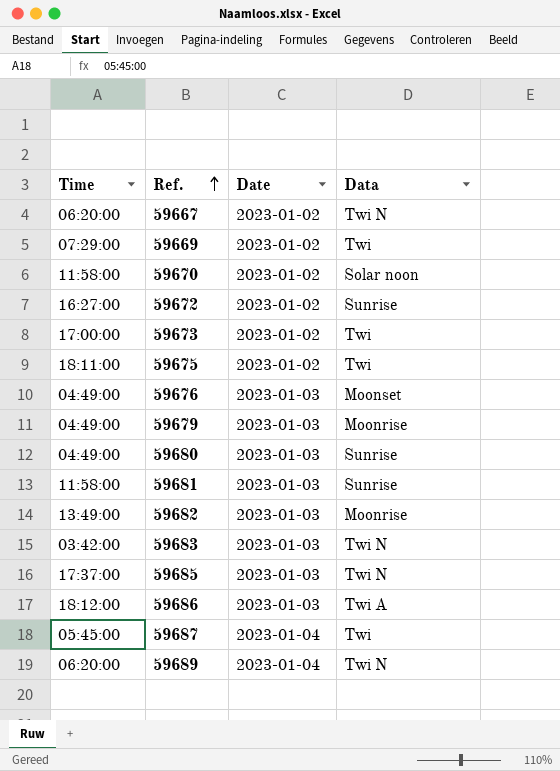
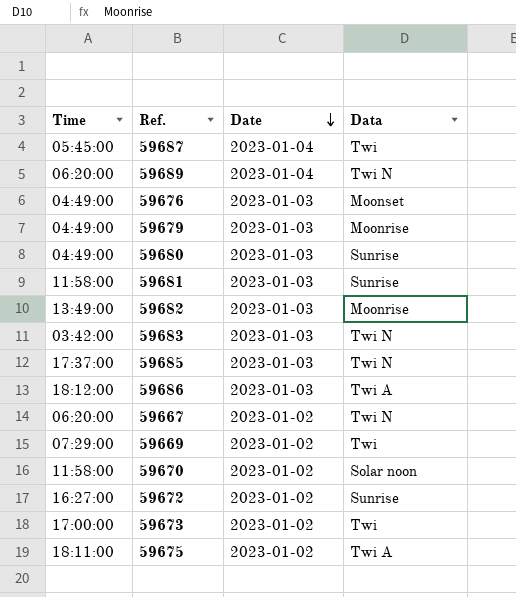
row order: Ref. ascending -> Date descending
59675 | Data: Twi -> Twi A

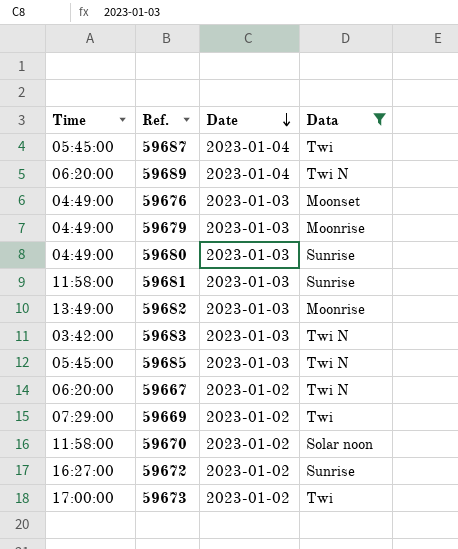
filter: none -> Data != Twi A
59685 | Time: 17:37:00 -> 05:45:00

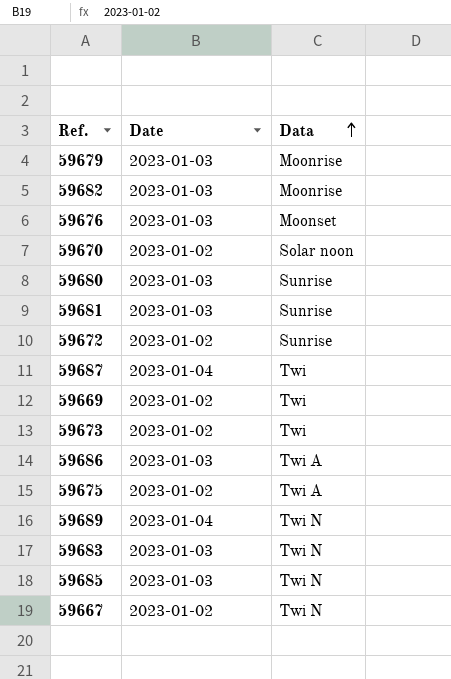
filter: Data != Twi A -> none
row order: Date descending -> Data ascending
column Time | position: 1 -> none

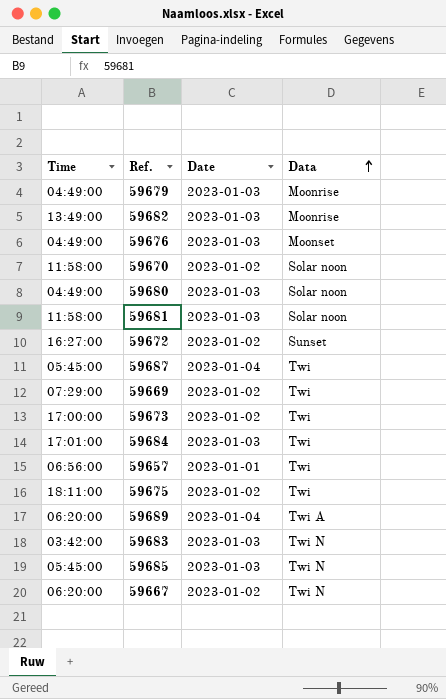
column Time | position: none -> 1
row 59686: 2023-01-03 | Twi A -> none
59680 | Data: Sunrise -> Solar noon
59681 | Data: Sunrise -> Solar noon
59672 | Data: Sunrise -> Sunset
row 59684: none -> 17:01:00 | 2023-01-03 | Twi
row 59657: none -> 06:56:00 | 2023-01-01 | Twi
59675 | Data: Twi A -> Twi
59689 | Data: Twi N -> Twi A

